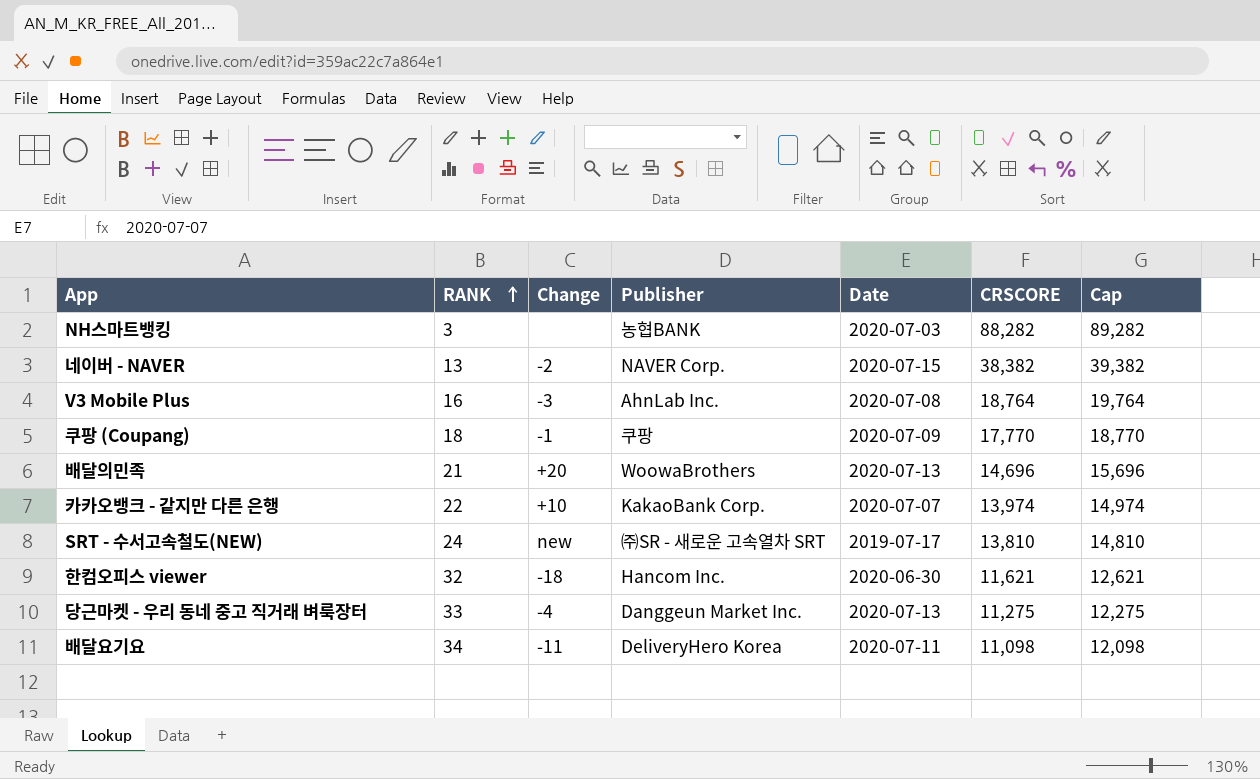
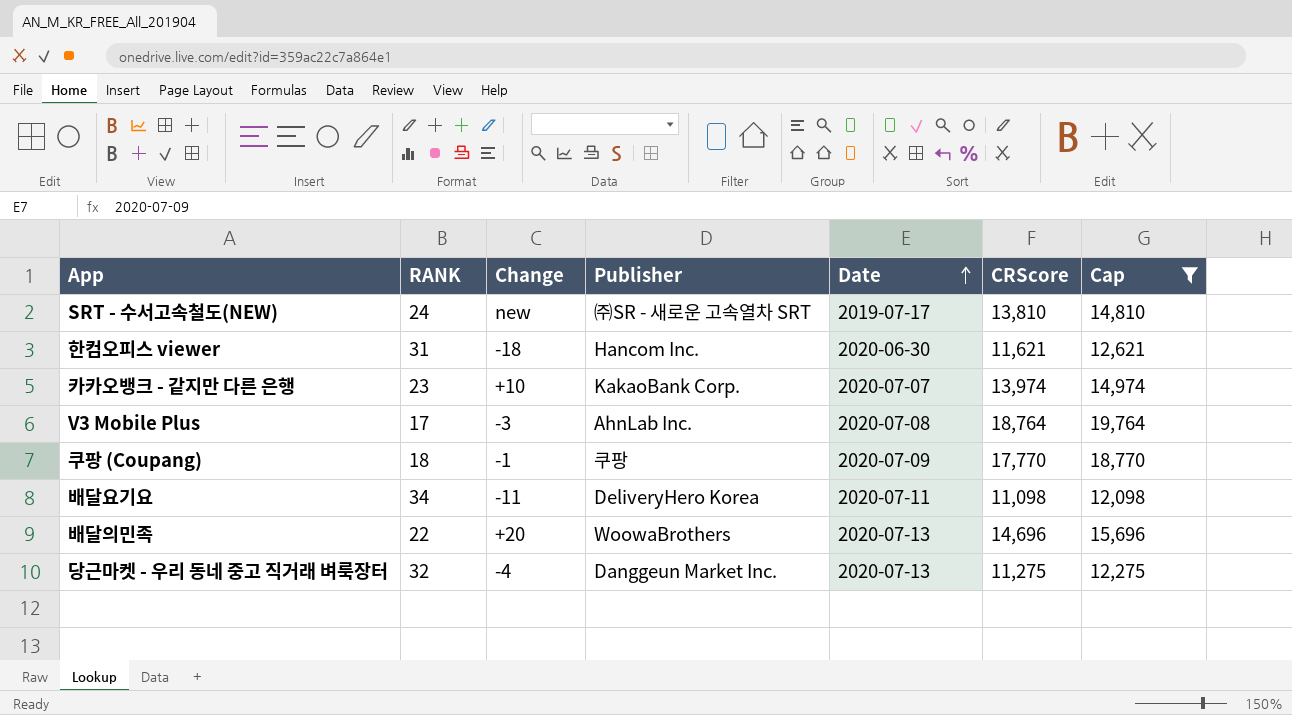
filter: none -> Cap <= 19,764
row order: RANK ascending -> Date ascending
column name: CRSCORE -> CRScore
한컴오피스 viewer | RANK: 32 -> 31
카카오뱅크 - 같지만 다른 은행 | RANK: 22 -> 23
V3 Mobile Plus | RANK: 16 -> 17
배달의민족 | RANK: 21 -> 22
당근마켓 - 우리 동네 중고 직거래 벼룩장터 | RANK: 33 -> 32

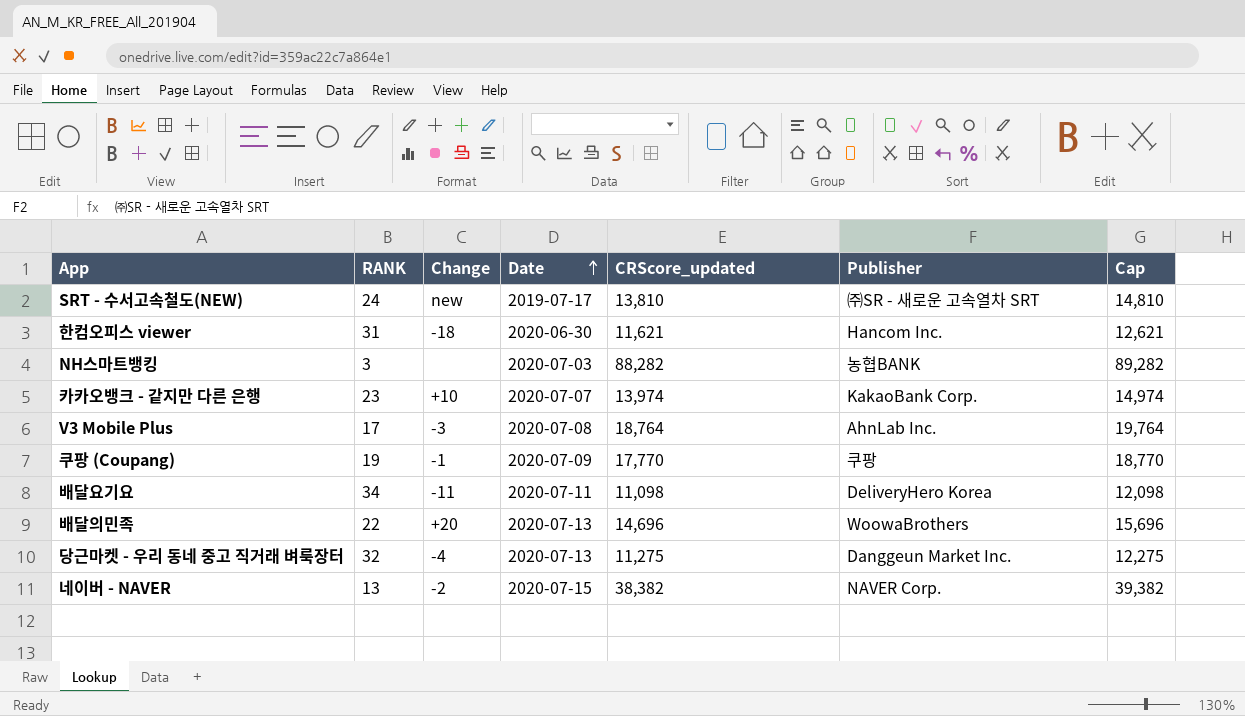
filter: Cap <= 19,764 -> none
column name: CRScore -> CRScore_updated
column Publisher | position: 4 -> 6
쿠팡 (Coupang) | RANK: 18 -> 19

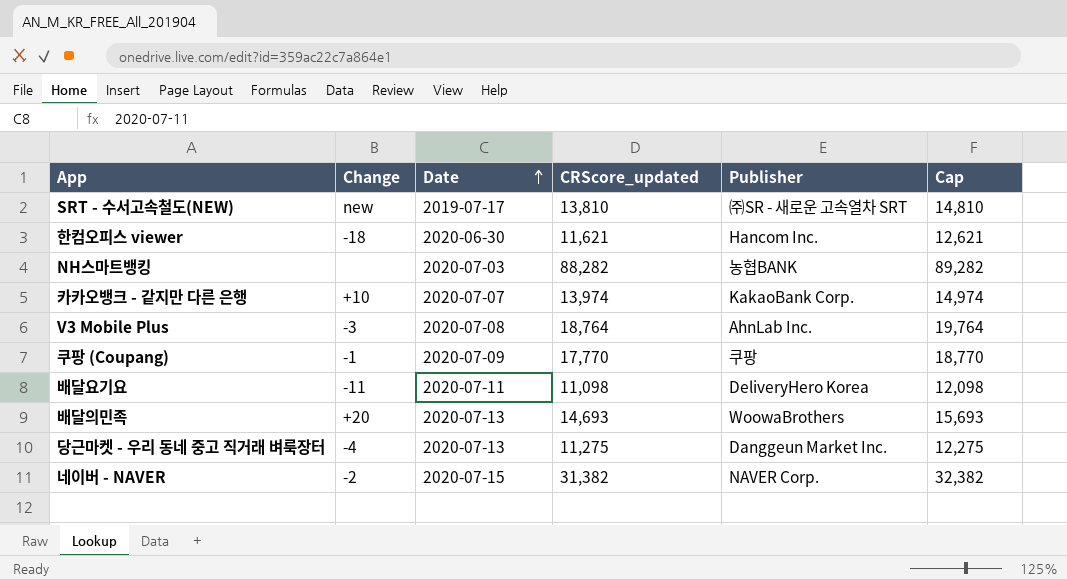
column RANK | position: 2 -> none
배달의민족 | CRScore_updated: 14,696 -> 14,693
배달의민족 | Cap: 15,696 -> 15,693
네이버 - NAVER | CRScore_updated: 38,382 -> 31,382
네이버 - NAVER | Cap: 39,382 -> 32,382

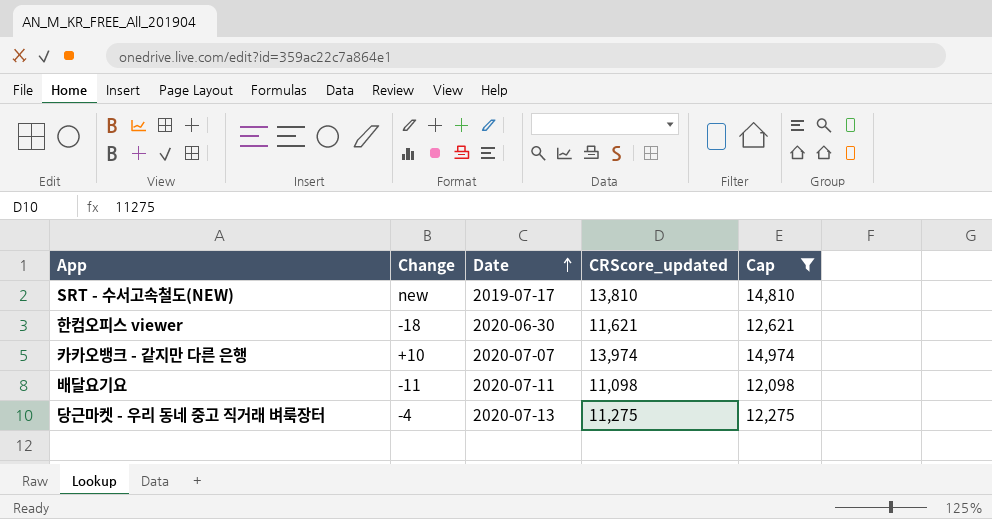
filter: none -> Cap <= 14,974
column Publisher | position: 5 -> none

